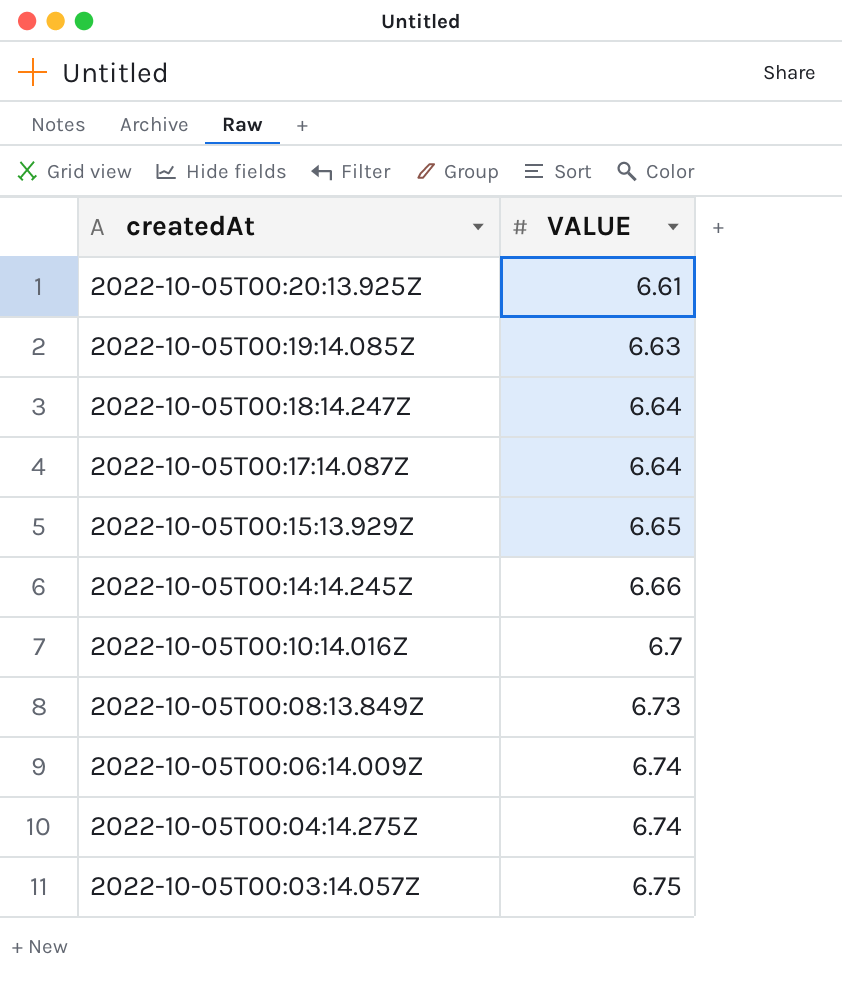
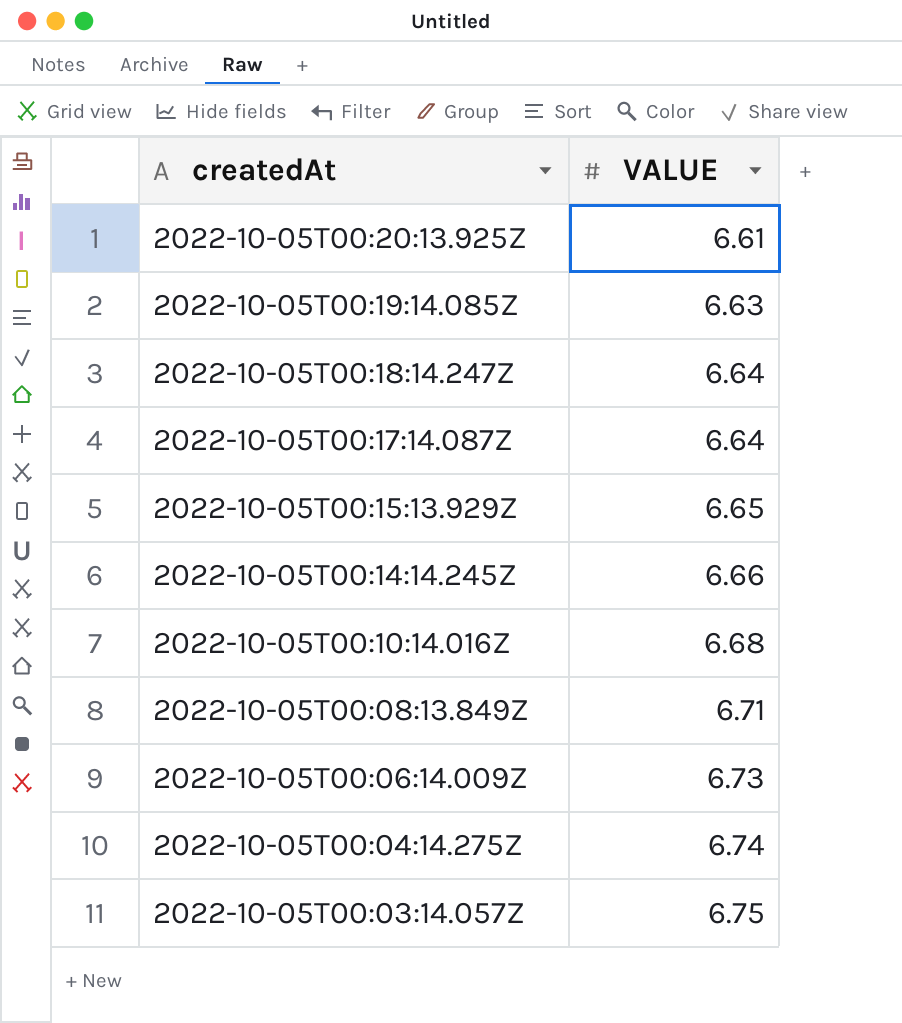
2022-10-05T00:10:14.016Z | VALUE: 6.7 -> 6.68
2022-10-05T00:08:13.849Z | VALUE: 6.73 -> 6.71
2022-10-05T00:06:14.009Z | VALUE: 6.74 -> 6.73

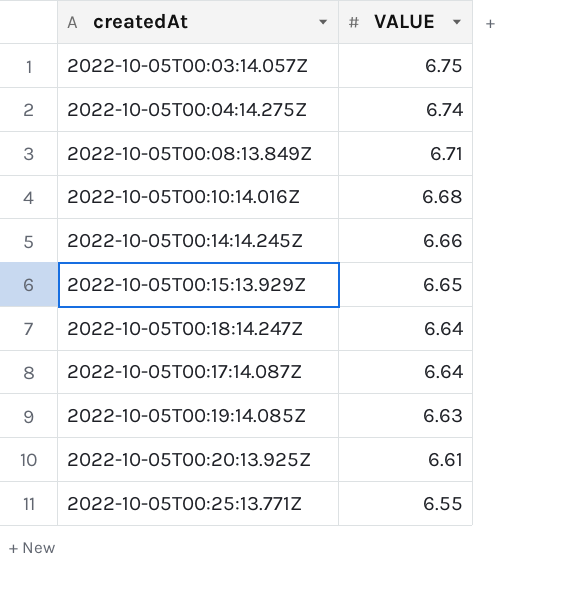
row order: createdAt descending -> VALUE descending
row 2022-10-05T00:06:14.009Z: 6.73 -> none
row 2022-10-05T00:25:13.771Z: none -> 6.55

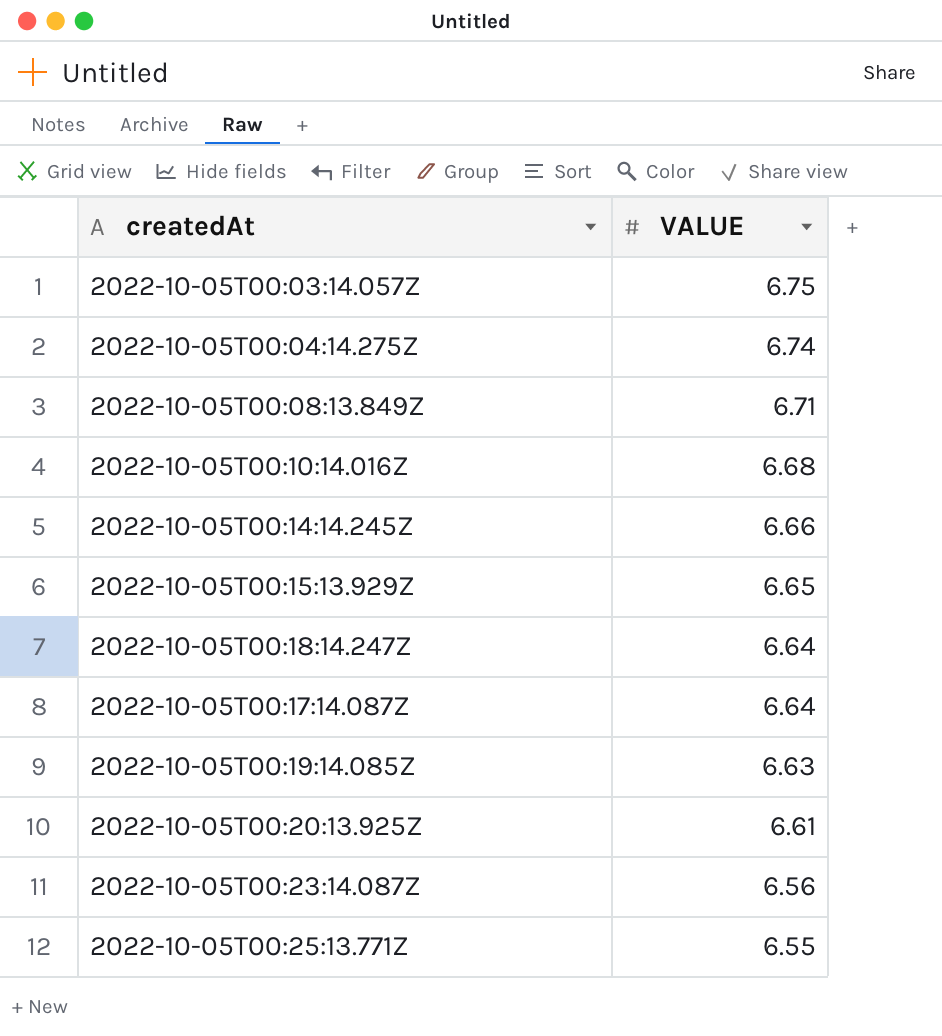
row 2022-10-05T00:23:14.087Z: none -> 6.56

